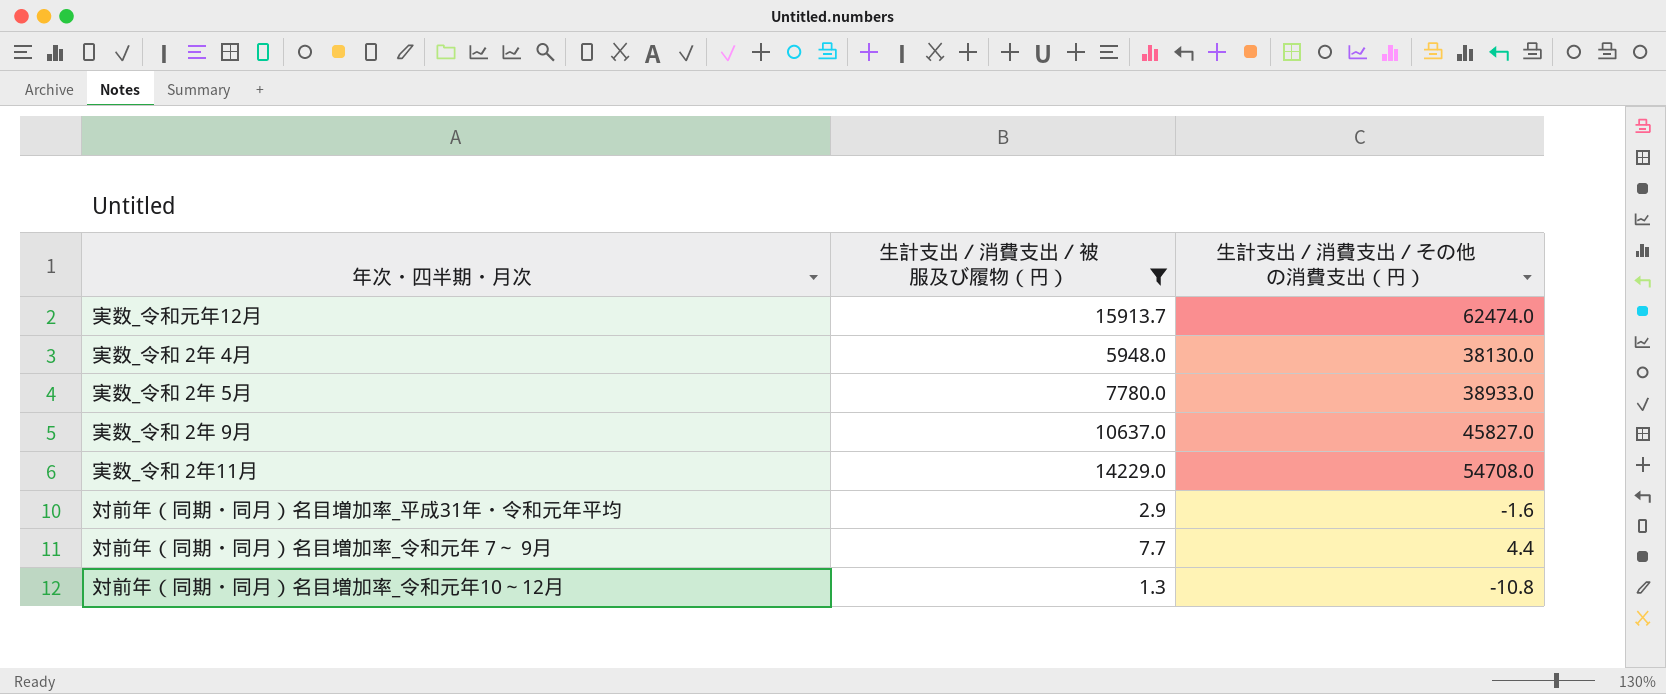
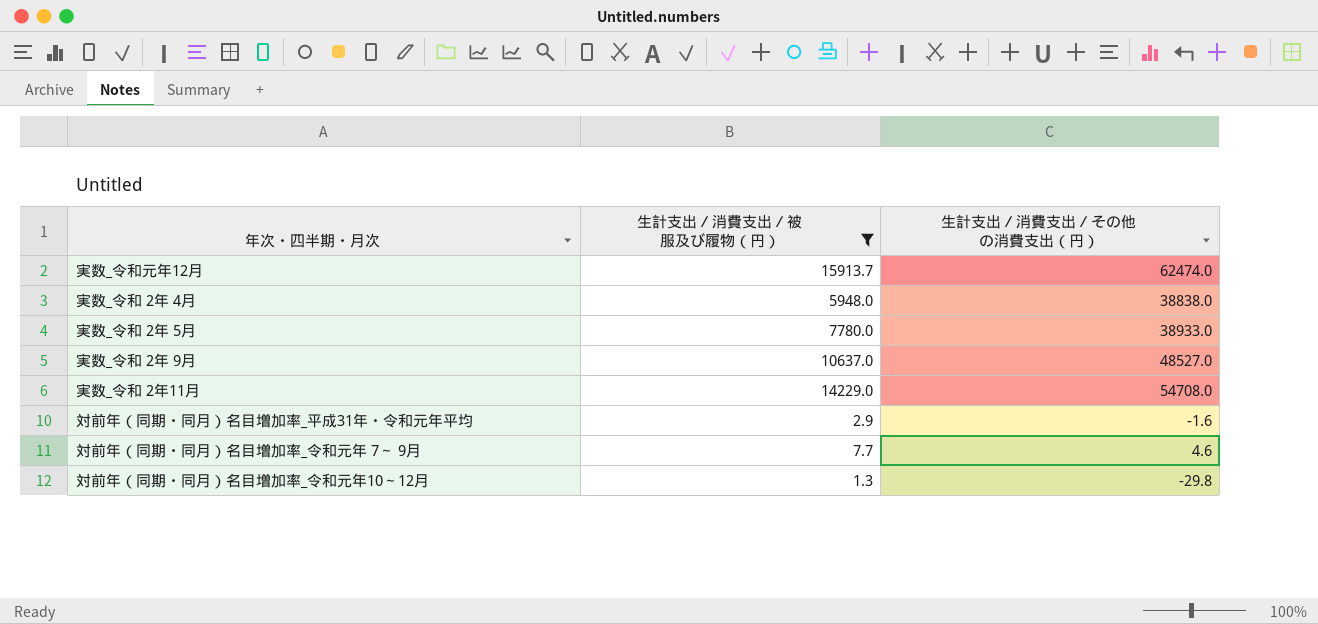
実数_令和 2年 4月 | 生計支出／消費支出／その他の消費支出（円）: 38130.0 -> 38838.0
実数_令和 2年 9月 | 生計支出／消費支出／その他の消費支出（円）: 45827.0 -> 48527.0
対前年（同期・同月）名目増加率_令和元年 7～ 9月 | 生計支出／消費支出／その他の消費支出（円）: 4.4 -> 4.6
対前年（同期・同月）名目増加率_令和元年10～12月 | 生計支出／消費支出／その他の消費支出（円）: -10.8 -> -29.8

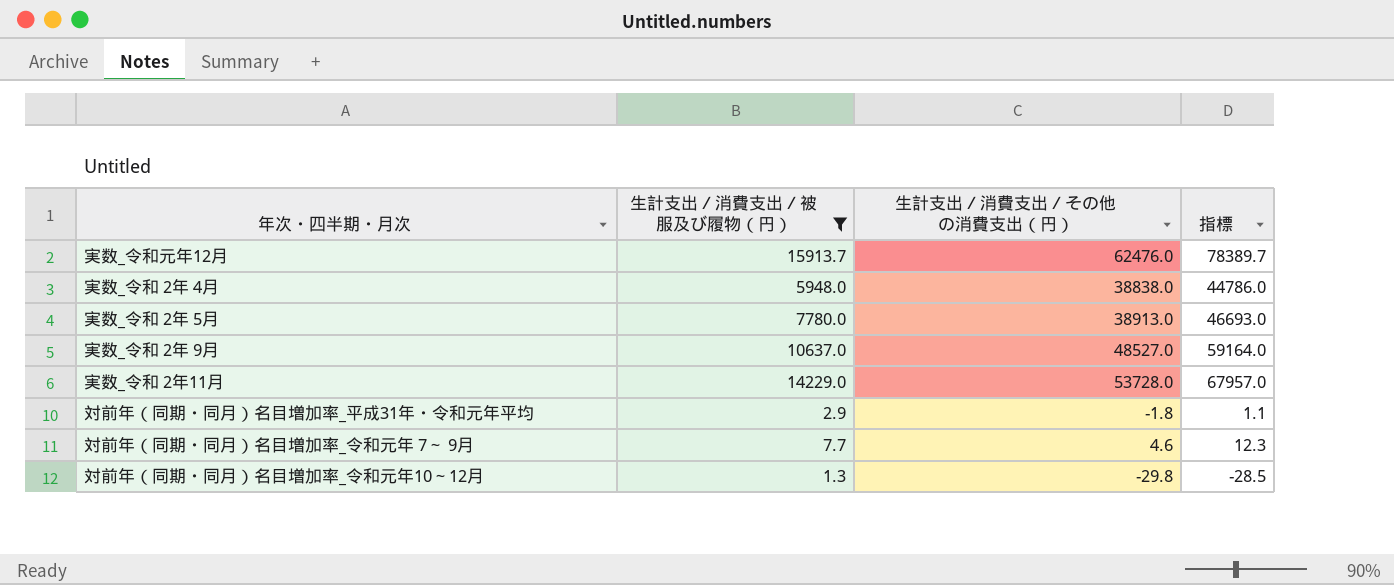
column 指標 | formula: none -> [生計支出／消費支出／被服及び履物（円）] + [生計支出／消費支出／その他の消費支出（円）]
実数_令和元年12月 | 生計支出／消費支出／その他の消費支出（円）: 62474.0 -> 62476.0
実数_令和 2年 5月 | 生計支出／消費支出／その他の消費支出（円）: 38933.0 -> 38913.0
実数_令和 2年11月 | 生計支出／消費支出／その他の消費支出（円）: 54708.0 -> 53728.0
対前年（同期・同月）名目増加率_平成31年・令和元年平均 | 生計支出／消費支出／その他の消費支出（円）: -1.6 -> -1.8

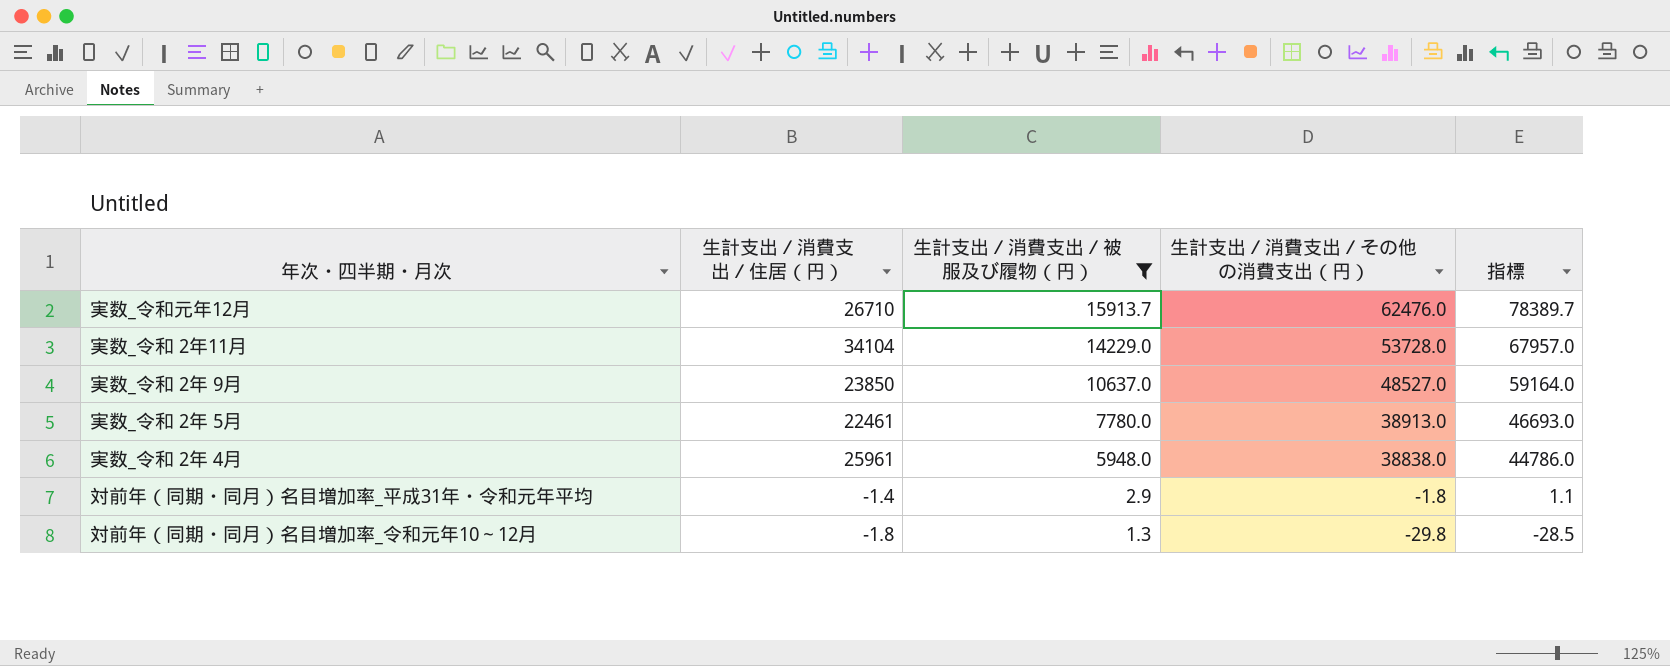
row order: none -> 生計支出／消費支出／被服及び履物（円） descending
column 生計支出／消費支出／住居（円） | position: none -> 2
row 対前年（同期・同月）名目増加率_令和元年 7～ 9月: 7.7 | 4.6 | 12.3 -> none

